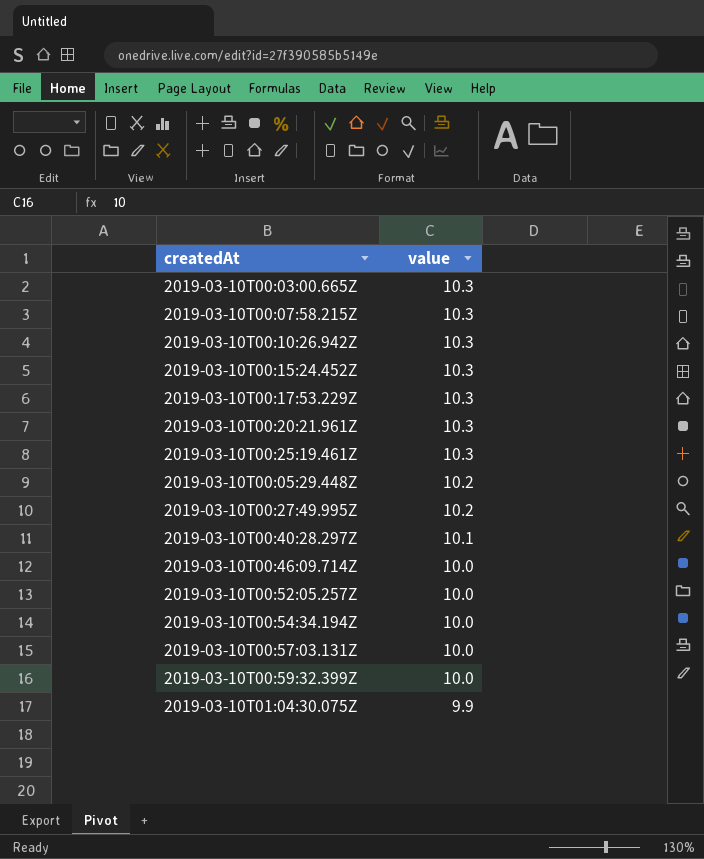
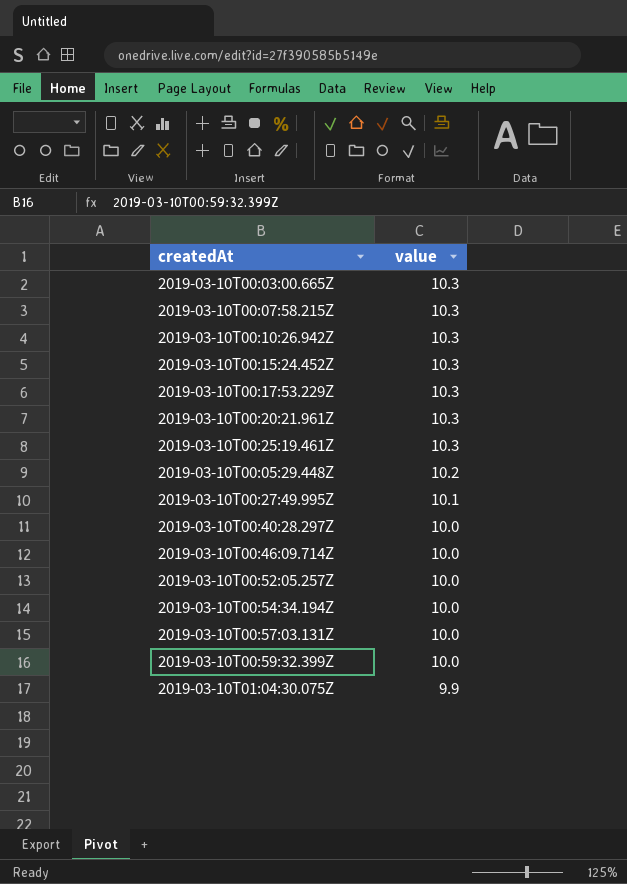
2019-03-10T00:27:49.995Z | value: 10.2 -> 10.1
2019-03-10T00:40:28.297Z | value: 10.1 -> 10.0

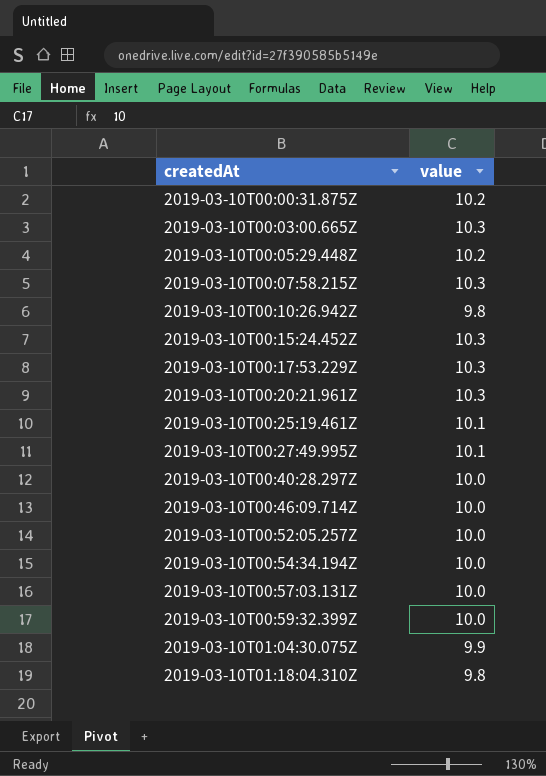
row order: value descending -> createdAt ascending
row 2019-03-10T00:00:31.875Z: none -> 10.2
2019-03-10T00:10:26.942Z | value: 10.3 -> 9.8
2019-03-10T00:25:19.461Z | value: 10.3 -> 10.1
row 2019-03-10T01:18:04.310Z: none -> 9.8

